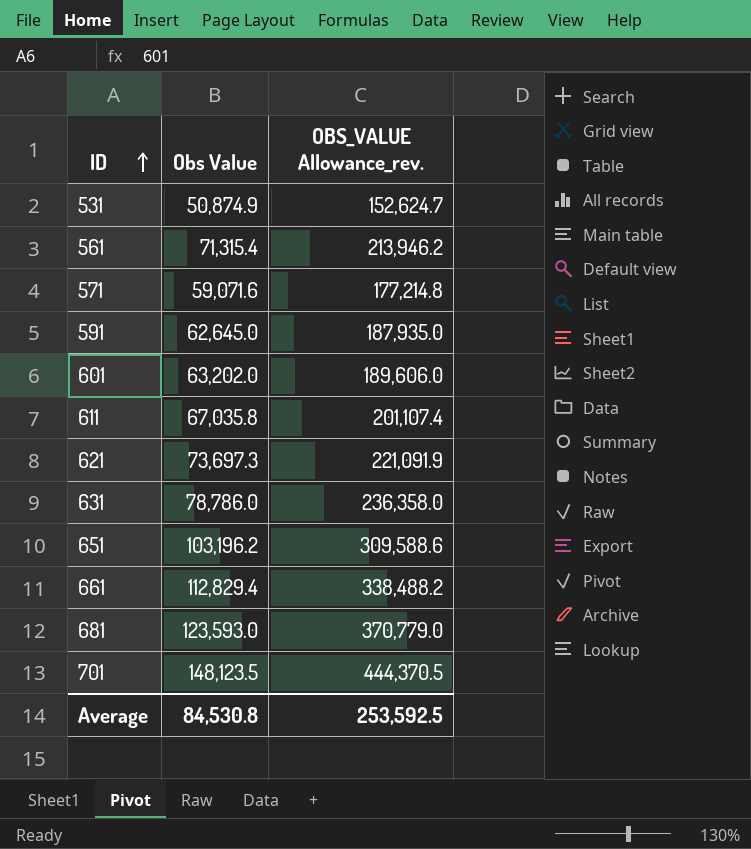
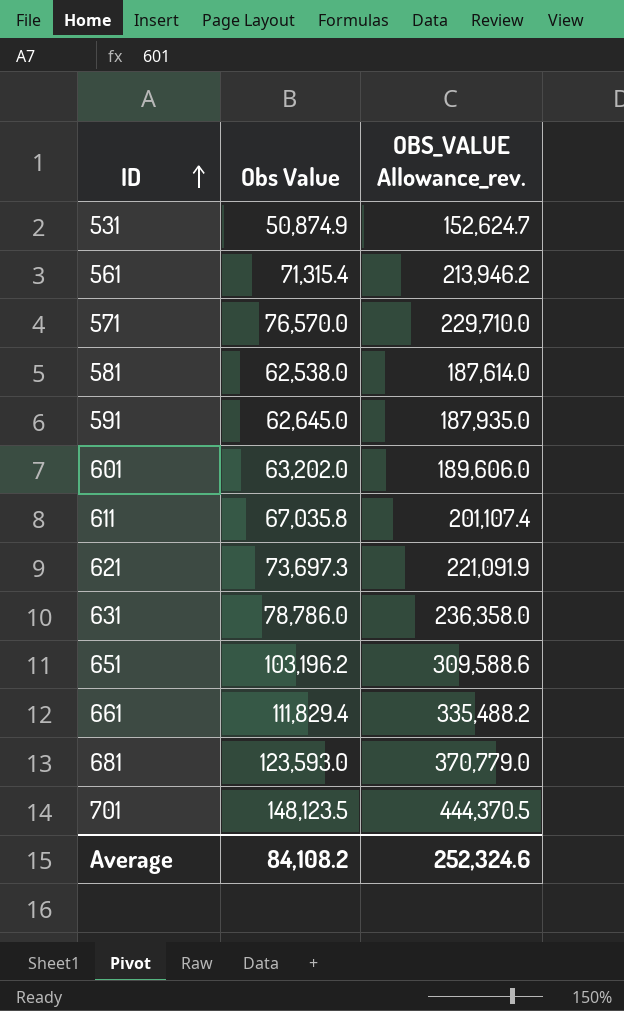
571 | Obs Value: 59,071.6 -> 76,570.0
571 | OBS_VALUE Allowance_rev.: 177,214.8 -> 229,710.0
row 581: none -> 62,538.0 | 187,614.0
661 | Obs Value: 112,829.4 -> 111,829.4
661 | OBS_VALUE Allowance_rev.: 338,488.2 -> 335,488.2
Average | Obs Value: 84,530.8 -> 84,108.2
Average | OBS_VALUE Allowance_rev.: 253,592.5 -> 252,324.6

